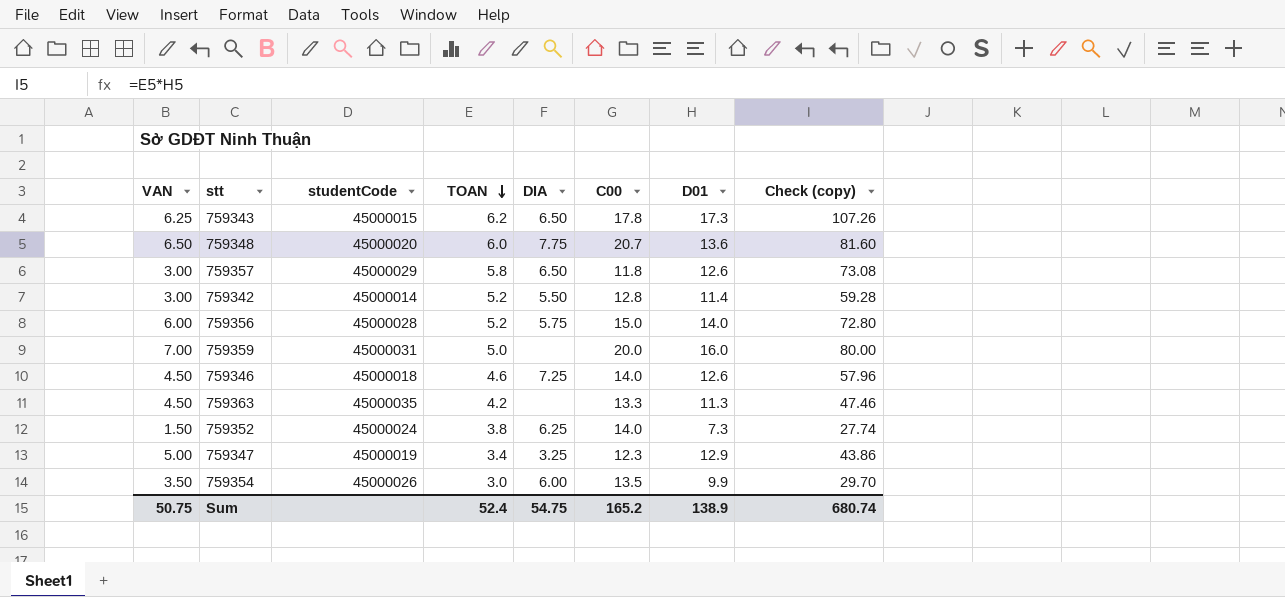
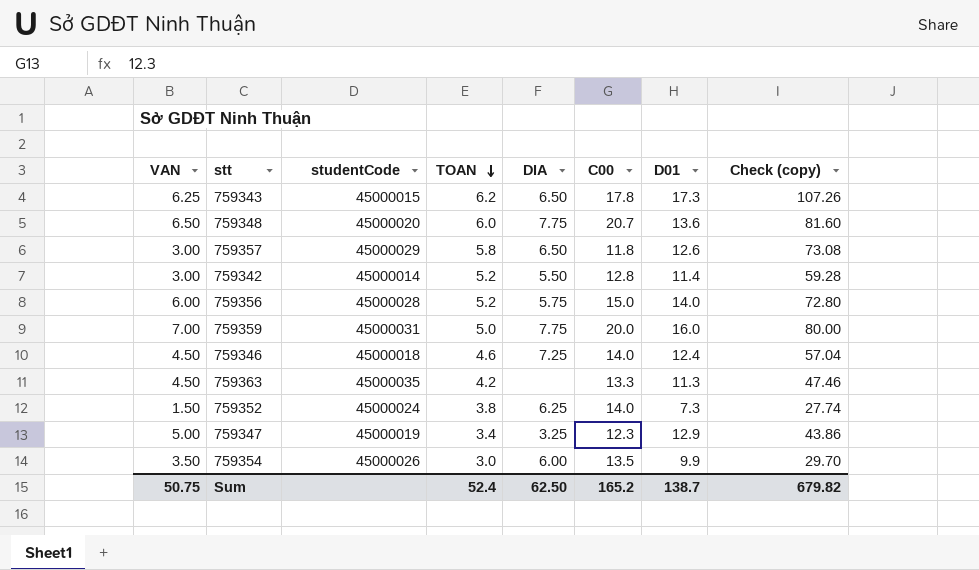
759359 | DIA: none -> 7.75
759346 | D01: 12.6 -> 12.4
759346 | Check (copy): 57.96 -> 57.04
Sum | DIA: 54.75 -> 62.50
Sum | D01: 138.9 -> 138.7
Sum | Check (copy): 680.74 -> 679.82

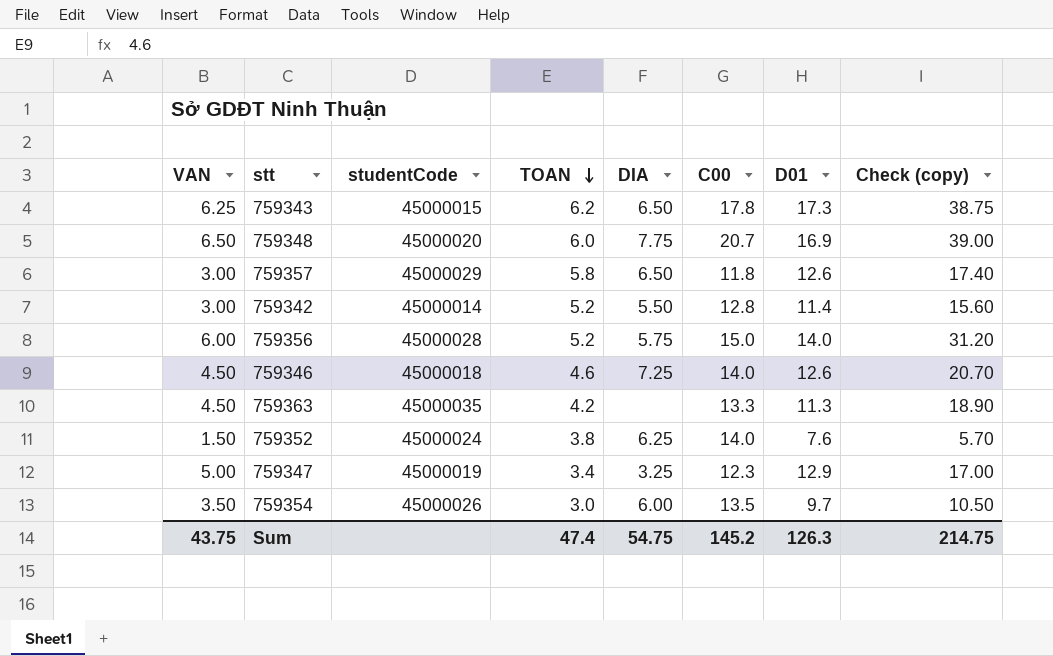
column Check (copy) | formula: [TOAN] * [D01] -> [VAN] * [TOAN]
row 759359: 7.00 | 45000031 | 5.0 | 7.75 | 20.0 | 16.0 | 80.00 -> none
759348 | D01: 13.6 -> 16.9
759346 | D01: 12.4 -> 12.6
759352 | D01: 7.3 -> 7.6
759354 | D01: 9.9 -> 9.7
Sum | VAN: 50.75 -> 43.75
Sum | TOAN: 52.4 -> 47.4
Sum | DIA: 62.50 -> 54.75
Sum | C00: 165.2 -> 145.2
Sum | D01: 138.7 -> 126.3
Sum | Check (copy): 679.82 -> 214.75

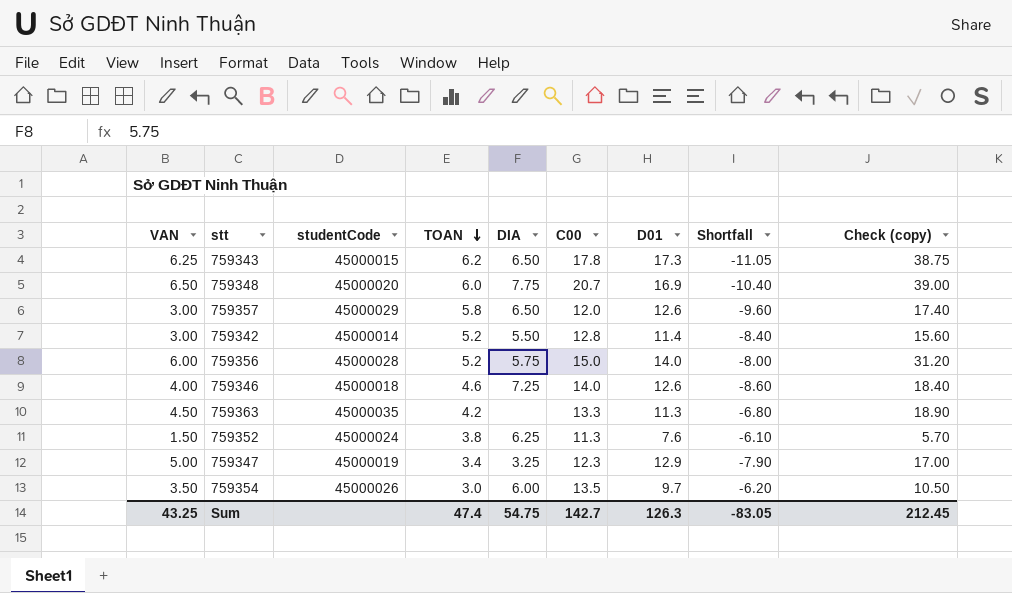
column Shortfall | formula: none -> [VAN] - [D01]
759357 | C00: 11.8 -> 12.0
759346 | VAN: 4.50 -> 4.00
759346 | Check (copy): 20.70 -> 18.40
759352 | C00: 14.0 -> 11.3
Sum | VAN: 43.75 -> 43.25
Sum | C00: 145.2 -> 142.7
Sum | Check (copy): 214.75 -> 212.45

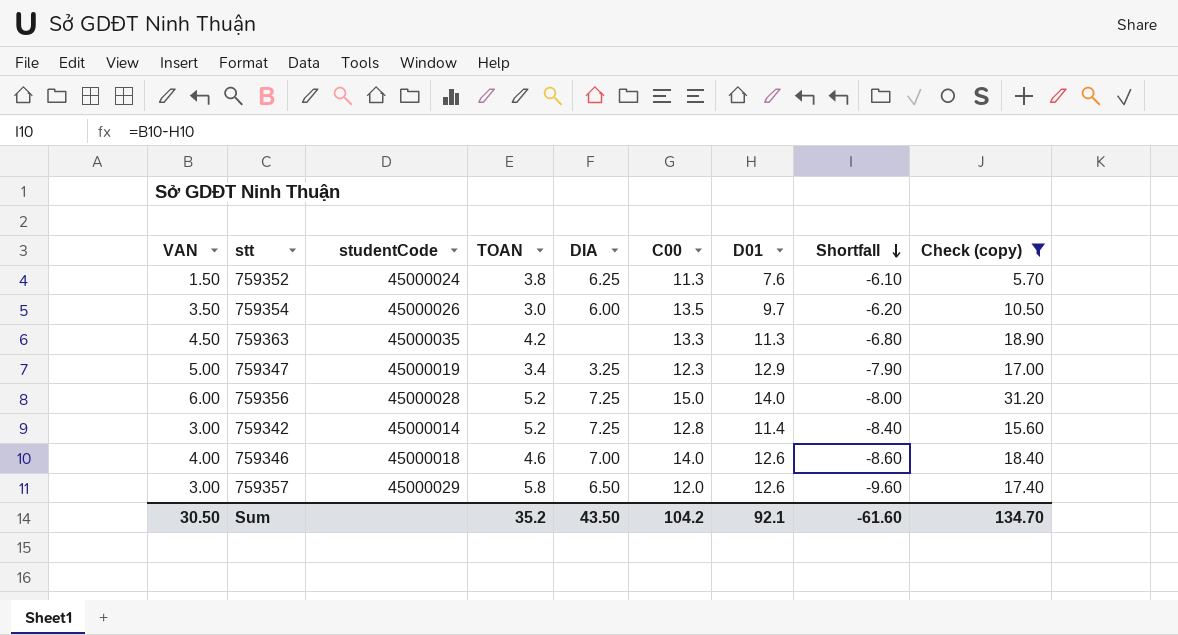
filter: none -> Check (copy) <= 31.20
row order: TOAN descending -> Shortfall descending
759356 | DIA: 5.75 -> 7.25
759342 | DIA: 5.50 -> 7.25
759346 | DIA: 7.25 -> 7.00
Sum | VAN: 43.25 -> 30.50
Sum | TOAN: 47.4 -> 35.2
Sum | DIA: 54.75 -> 43.50
Sum | C00: 142.7 -> 104.2
Sum | D01: 126.3 -> 92.1
Sum | Shortfall: -83.05 -> -61.60
Sum | Check (copy): 212.45 -> 134.70

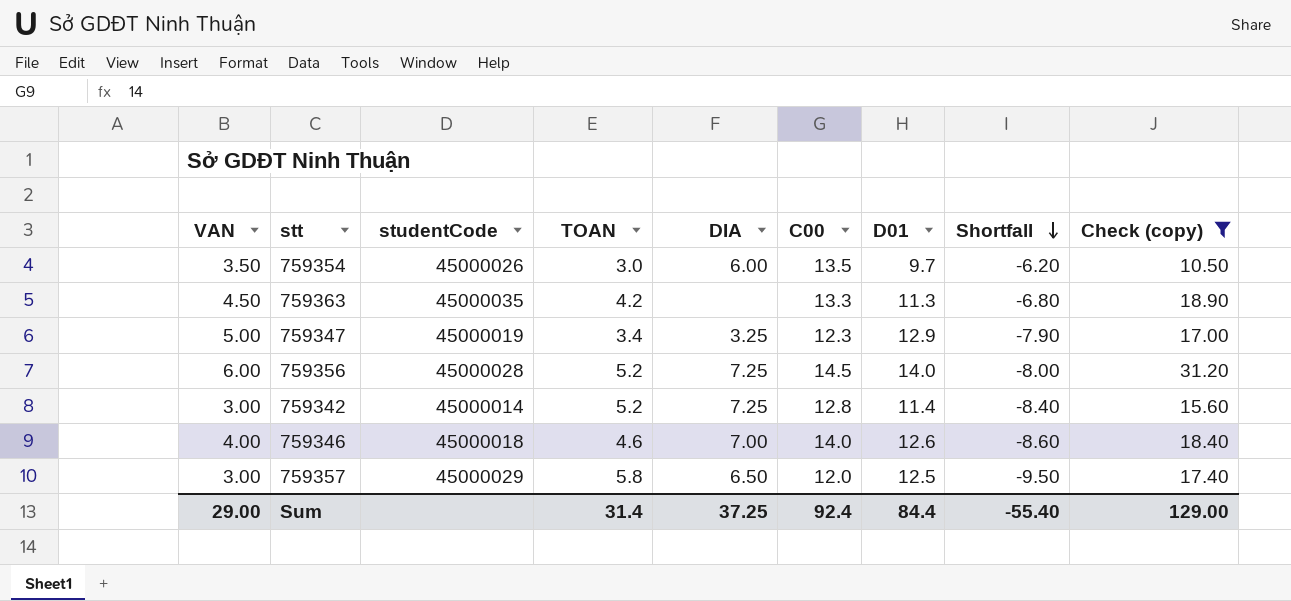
row 759352: 1.50 | 45000024 | 3.8 | 6.25 | 11.3 | 7.6 | -6.10 | 5.70 -> none
759356 | C00: 15.0 -> 14.5
759357 | D01: 12.6 -> 12.5
759357 | Shortfall: -9.60 -> -9.50
Sum | VAN: 30.50 -> 29.00
Sum | TOAN: 35.2 -> 31.4
Sum | DIA: 43.50 -> 37.25
Sum | C00: 104.2 -> 92.4
Sum | D01: 92.1 -> 84.4
Sum | Shortfall: -61.60 -> -55.40
Sum | Check (copy): 134.70 -> 129.00

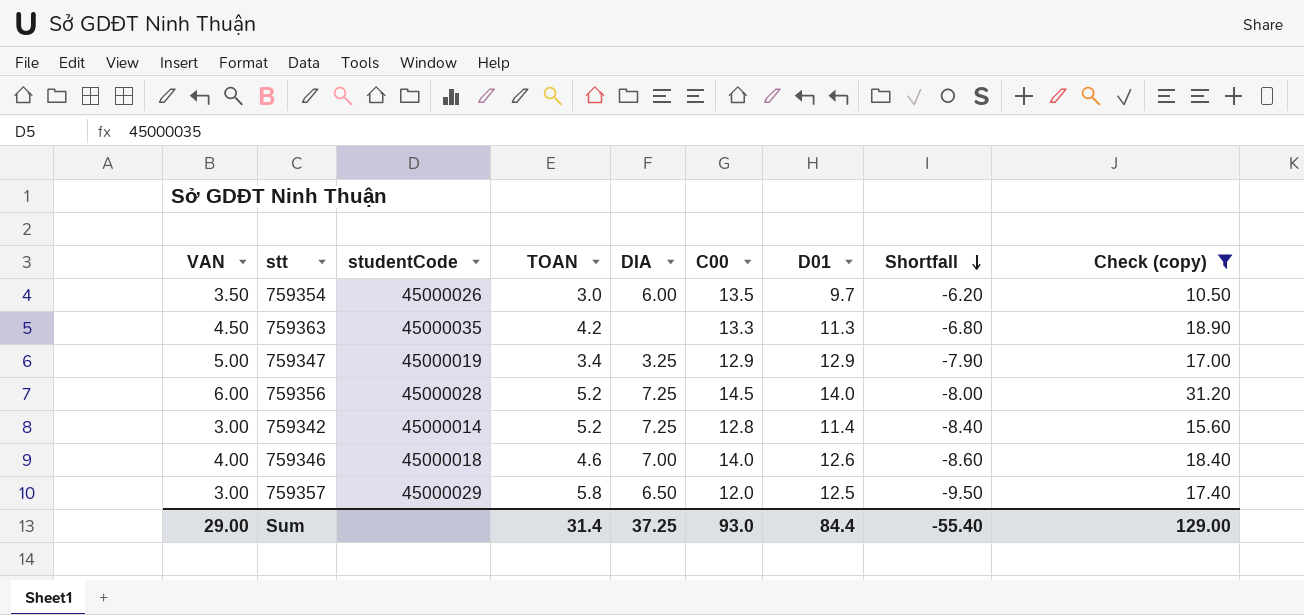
759347 | C00: 12.3 -> 12.9
Sum | C00: 92.4 -> 93.0

